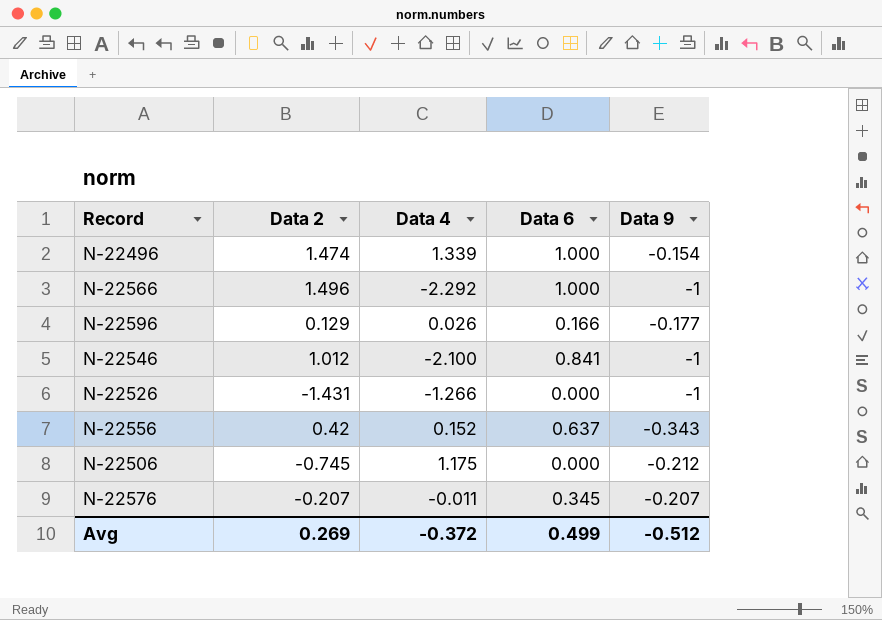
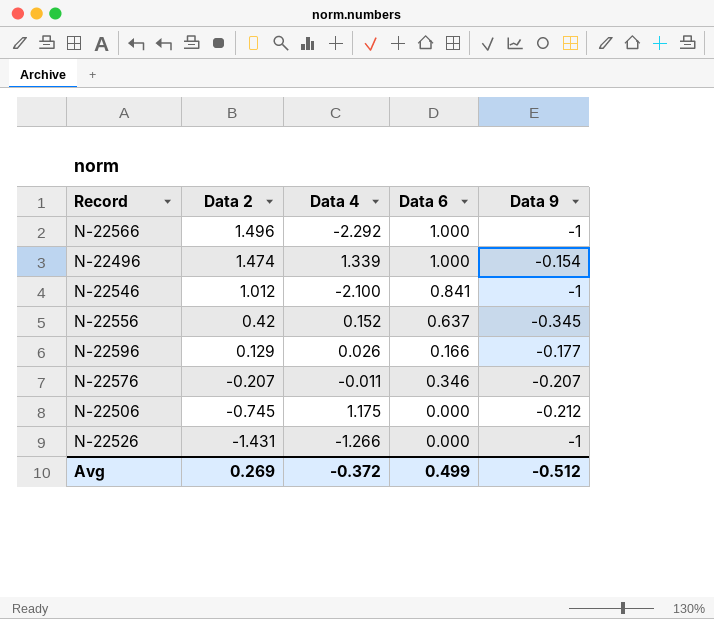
row order: none -> Data 2 descending
N-22556 | Data 9: -0.343 -> -0.345
N-22576 | Data 6: 0.345 -> 0.346

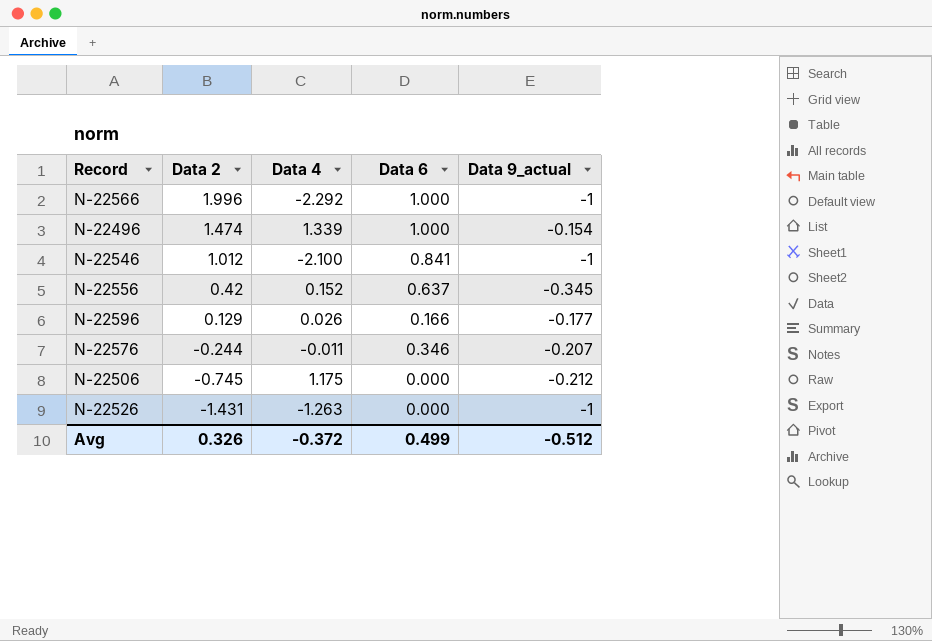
column name: Data 9 -> Data 9_actual
N-22566 | Data 2: 1.496 -> 1.996
N-22576 | Data 2: -0.207 -> -0.244
N-22526 | Data 4: -1.266 -> -1.263
Avg | Data 2: 0.269 -> 0.326

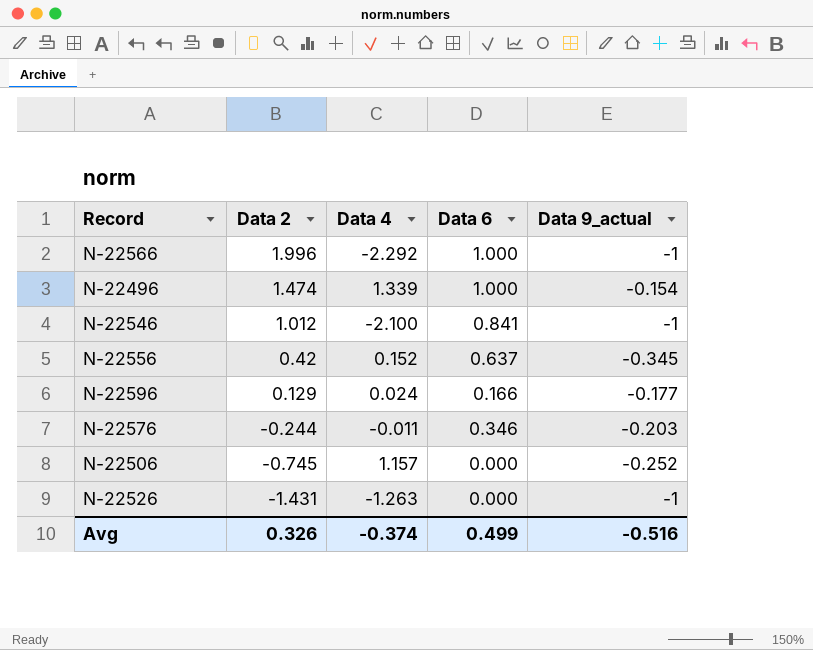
N-22596 | Data 4: 0.026 -> 0.024
N-22576 | Data 9_actual: -0.207 -> -0.203
N-22506 | Data 4: 1.175 -> 1.157
N-22506 | Data 9_actual: -0.212 -> -0.252
Avg | Data 4: -0.372 -> -0.374
Avg | Data 9_actual: -0.512 -> -0.516

